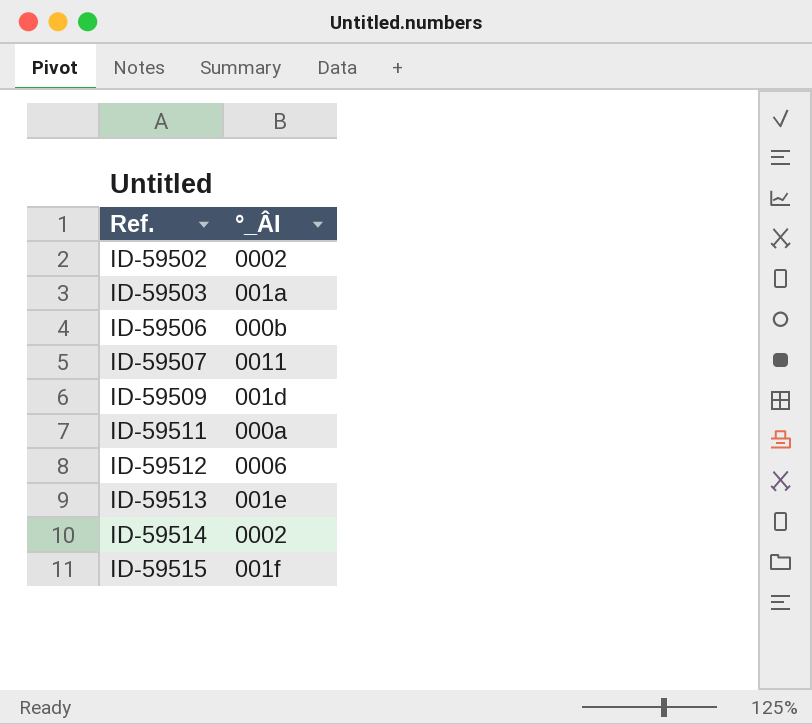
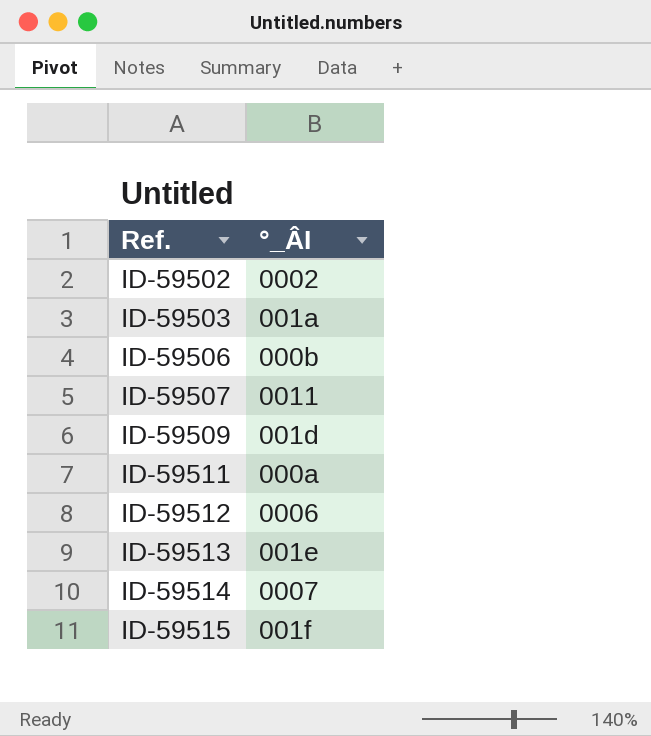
ID-59514 | °_ÂI: 0002 -> 0007

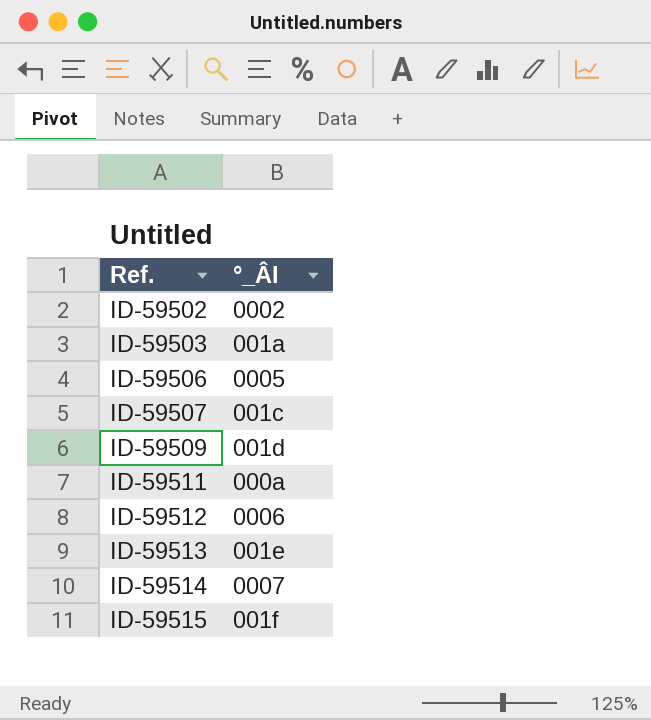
ID-59506 | °_ÂI: 000b -> 0005
ID-59507 | °_ÂI: 0011 -> 001c

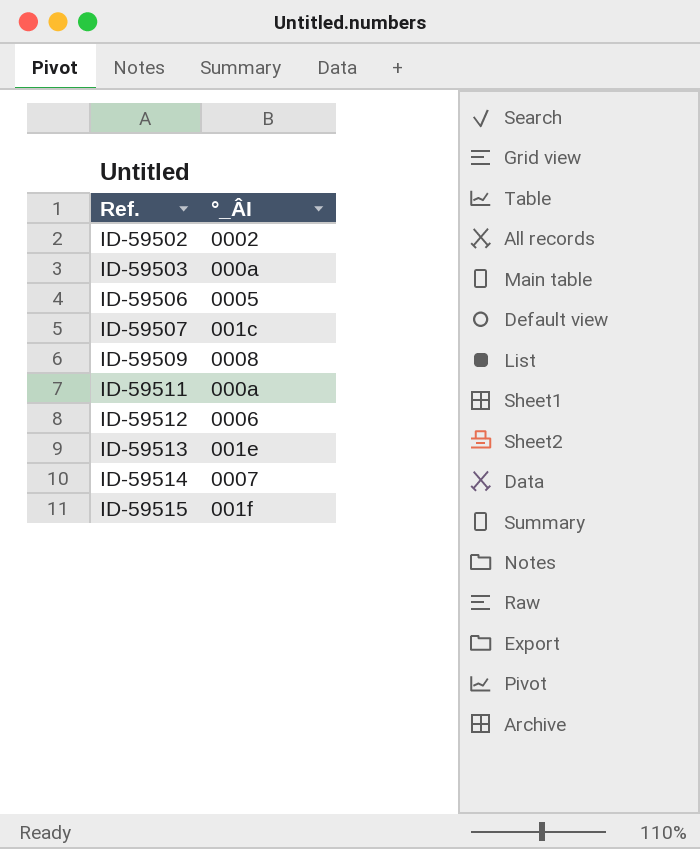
ID-59503 | °_ÂI: 001a -> 000a
ID-59509 | °_ÂI: 001d -> 0008

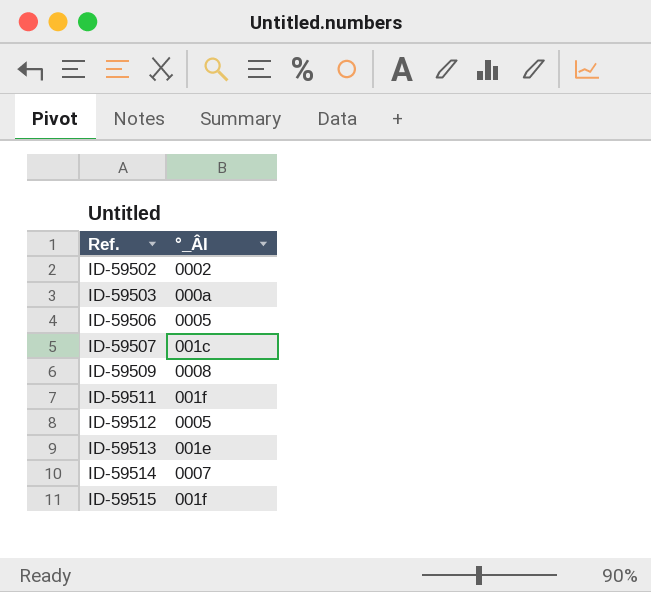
ID-59511 | °_ÂI: 000a -> 001f
ID-59512 | °_ÂI: 0006 -> 0005

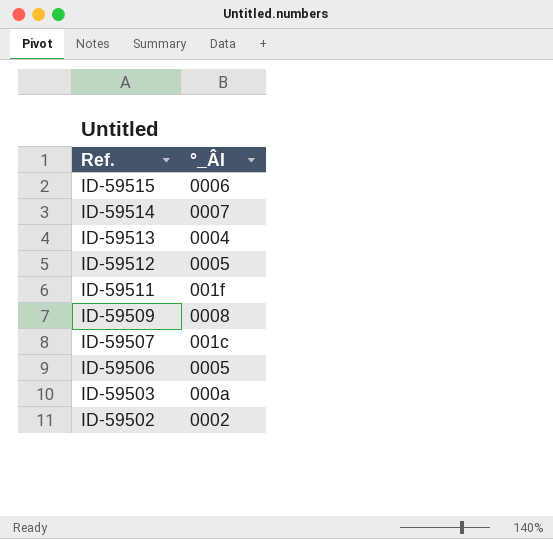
row order: Ref. ascending -> Ref. descending
ID-59515 | °_ÂI: 001f -> 0006
ID-59513 | °_ÂI: 001e -> 0004

